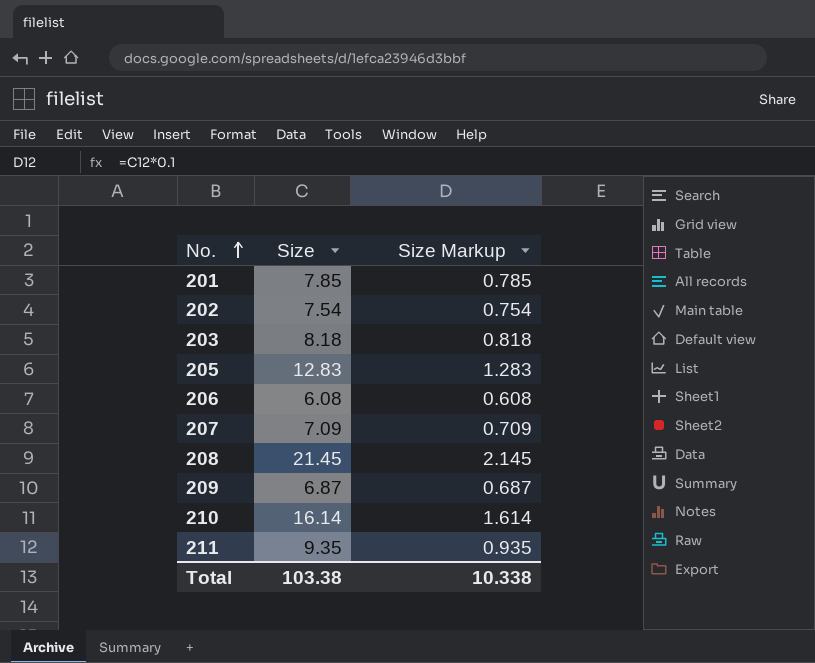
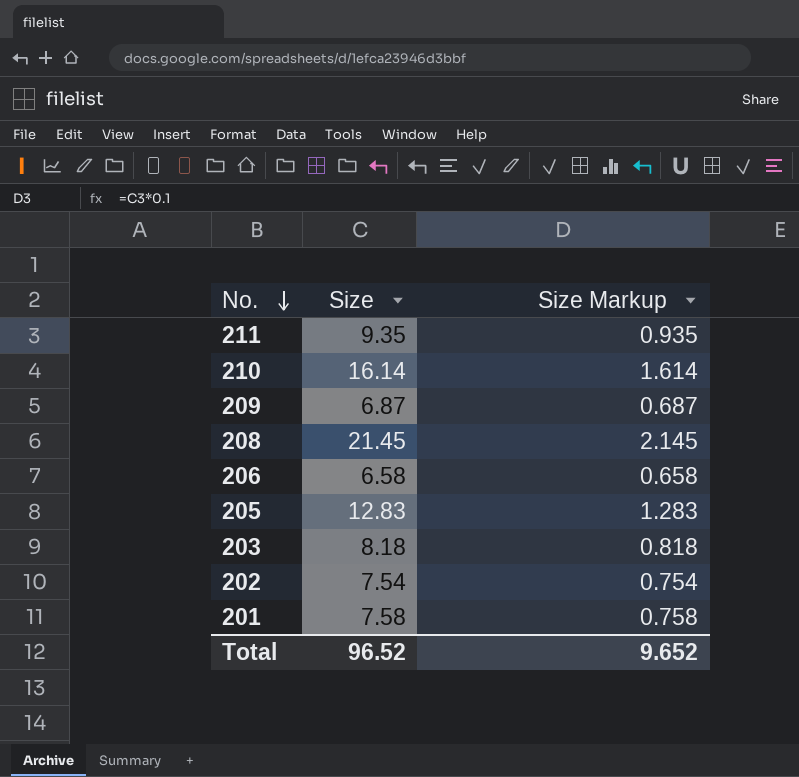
row order: No. ascending -> No. descending
row 207: 7.09 | 0.709 -> none
206 | Size: 6.08 -> 6.58
206 | Size Markup: 0.608 -> 0.658
201 | Size: 7.85 -> 7.58
201 | Size Markup: 0.785 -> 0.758
Total | Size: 103.38 -> 96.52
Total | Size Markup: 10.338 -> 9.652

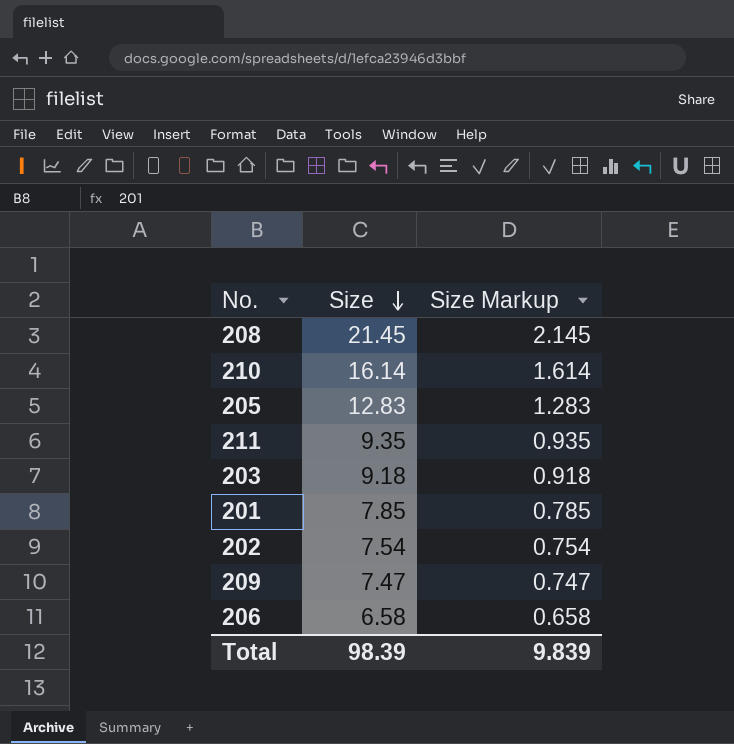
row order: No. descending -> Size descending
203 | Size: 8.18 -> 9.18
203 | Size Markup: 0.818 -> 0.918
201 | Size: 7.58 -> 7.85
201 | Size Markup: 0.758 -> 0.785
209 | Size: 6.87 -> 7.47
209 | Size Markup: 0.687 -> 0.747
Total | Size: 96.52 -> 98.39
Total | Size Markup: 9.652 -> 9.839

